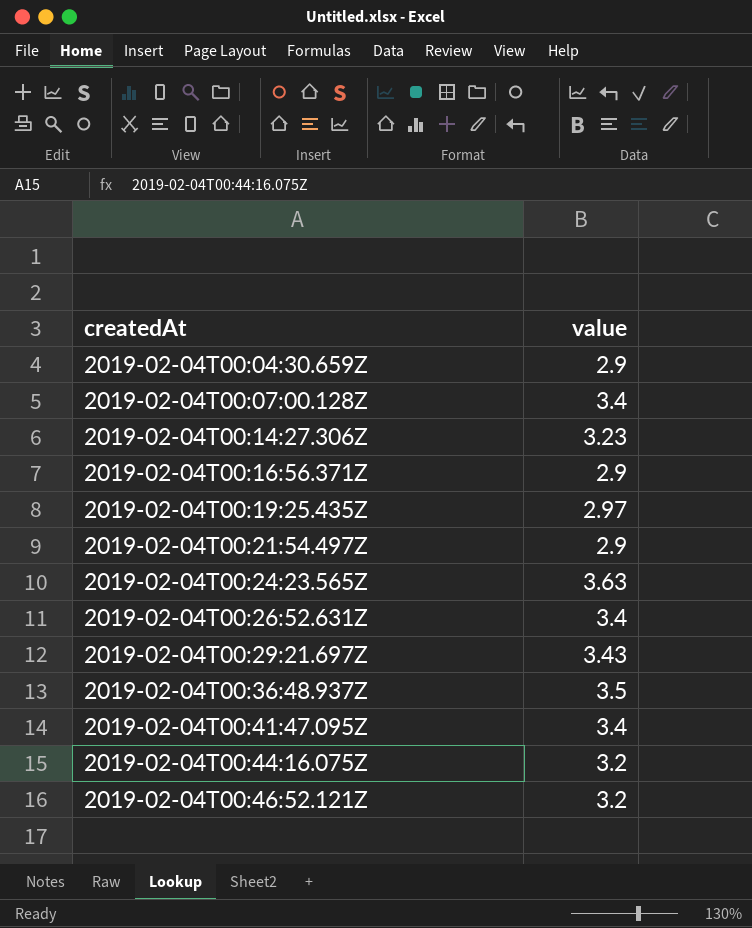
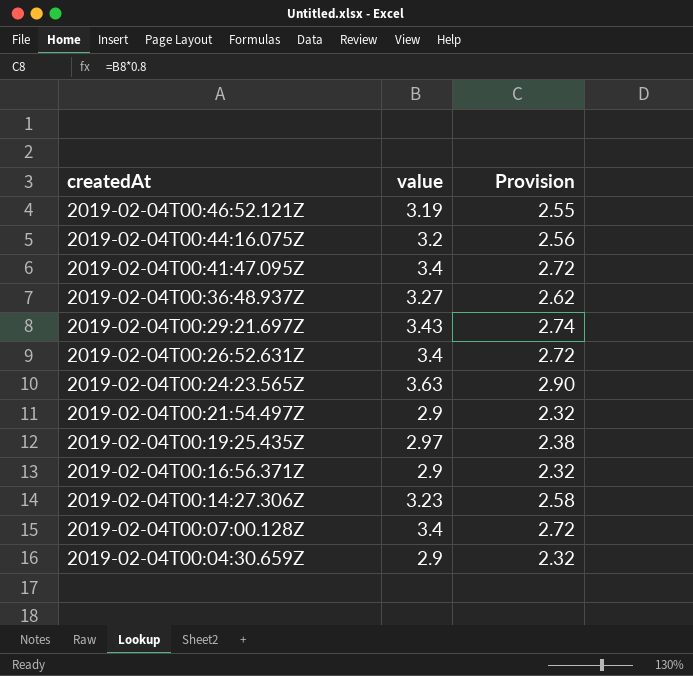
row order: createdAt ascending -> createdAt descending
column Provision | formula: none -> [value] * 0.8
2019-02-04T00:46:52.121Z | value: 3.2 -> 3.19
2019-02-04T00:36:48.937Z | value: 3.5 -> 3.27

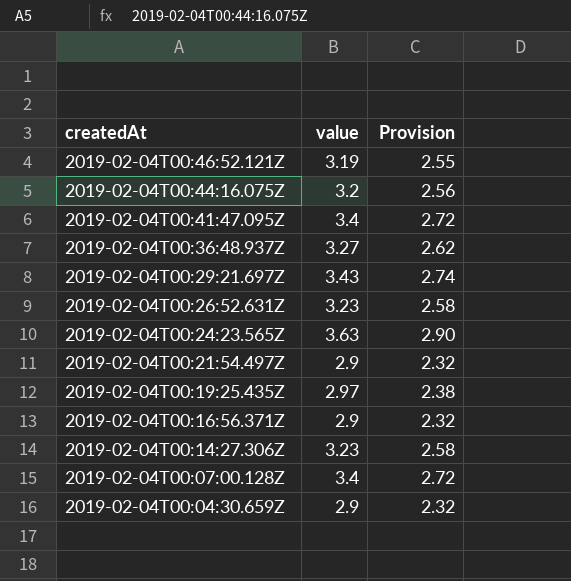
2019-02-04T00:26:52.631Z | value: 3.4 -> 3.23
2019-02-04T00:26:52.631Z | Provision: 2.72 -> 2.58

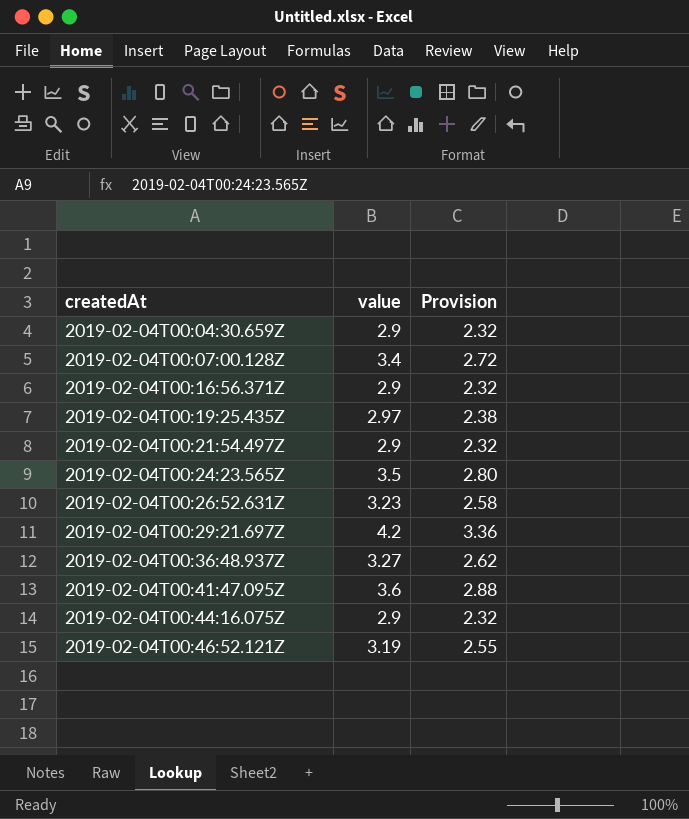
row order: createdAt descending -> createdAt ascending
row 2019-02-04T00:14:27.306Z: 3.23 | 2.58 -> none
2019-02-04T00:24:23.565Z | value: 3.63 -> 3.5
2019-02-04T00:24:23.565Z | Provision: 2.90 -> 2.80
2019-02-04T00:29:21.697Z | value: 3.43 -> 4.2
2019-02-04T00:29:21.697Z | Provision: 2.74 -> 3.36
2019-02-04T00:41:47.095Z | value: 3.4 -> 3.6
2019-02-04T00:41:47.095Z | Provision: 2.72 -> 2.88
2019-02-04T00:44:16.075Z | value: 3.2 -> 2.9
2019-02-04T00:44:16.075Z | Provision: 2.56 -> 2.32

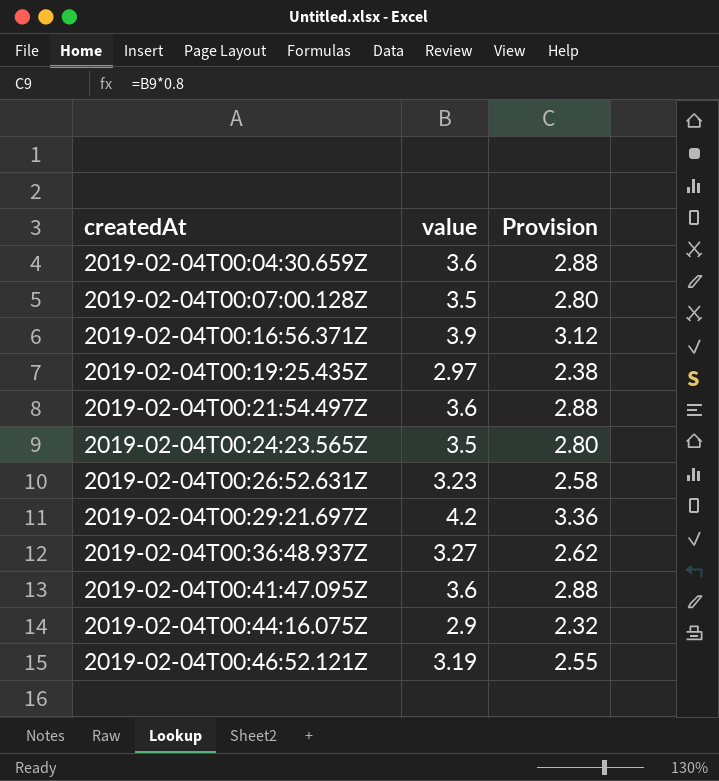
2019-02-04T00:04:30.659Z | value: 2.9 -> 3.6
2019-02-04T00:04:30.659Z | Provision: 2.32 -> 2.88
2019-02-04T00:07:00.128Z | value: 3.4 -> 3.5
2019-02-04T00:07:00.128Z | Provision: 2.72 -> 2.80
2019-02-04T00:16:56.371Z | value: 2.9 -> 3.9
2019-02-04T00:16:56.371Z | Provision: 2.32 -> 3.12
2019-02-04T00:21:54.497Z | value: 2.9 -> 3.6
2019-02-04T00:21:54.497Z | Provision: 2.32 -> 2.88

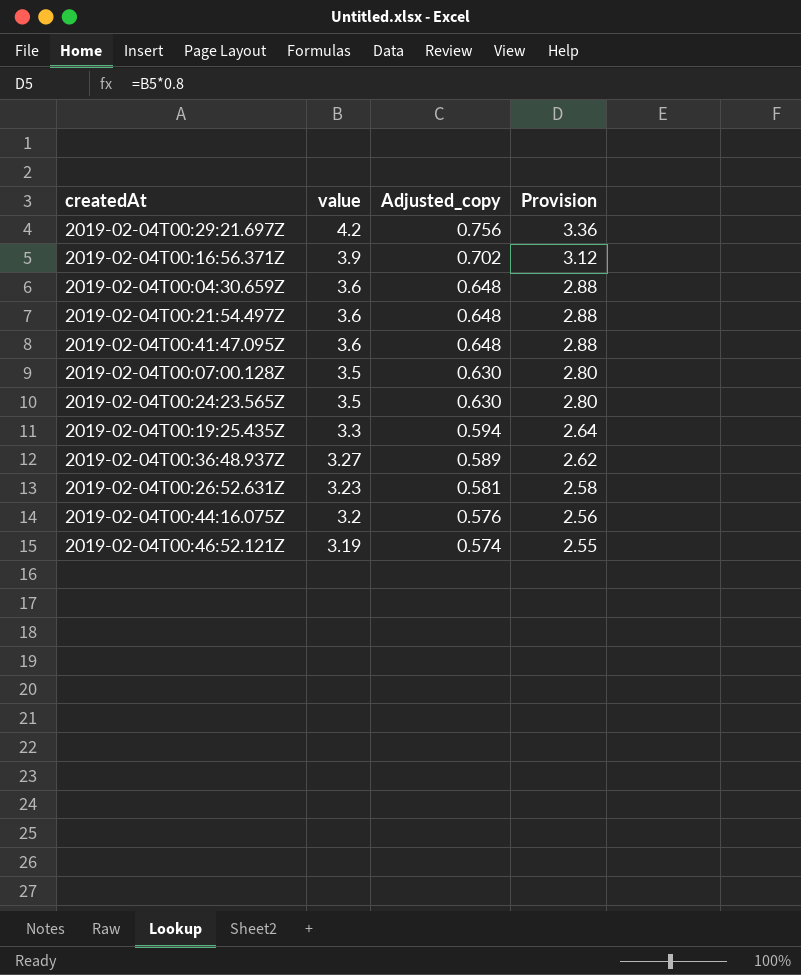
row order: createdAt ascending -> value descending
column Adjusted_copy | formula: none -> [value] * 0.18
2019-02-04T00:19:25.435Z | value: 2.97 -> 3.3
2019-02-04T00:19:25.435Z | Provision: 2.38 -> 2.64
2019-02-04T00:44:16.075Z | value: 2.9 -> 3.2
2019-02-04T00:44:16.075Z | Provision: 2.32 -> 2.56

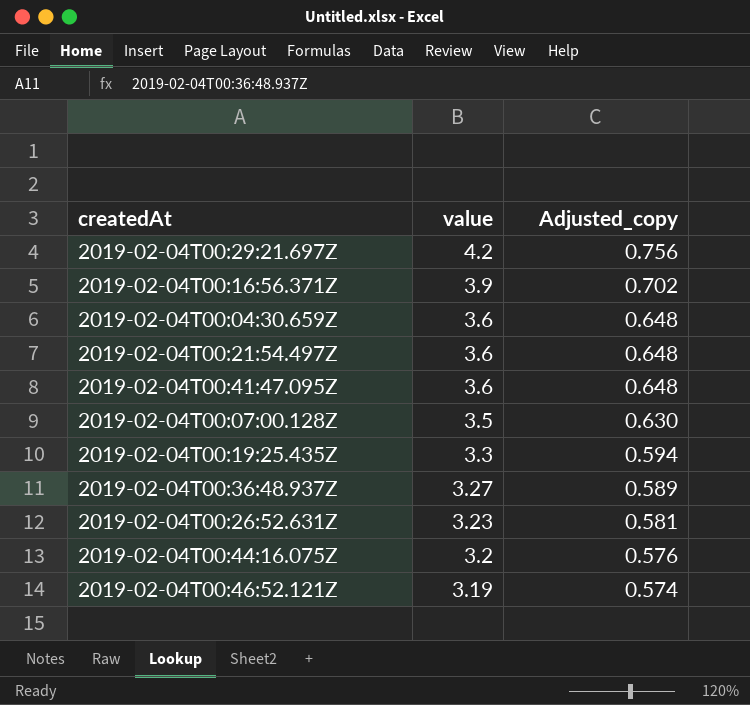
column Provision | formula: [value] * 0.8 -> none
row 2019-02-04T00:24:23.565Z: 3.5 | 0.630 | 2.80 -> none

